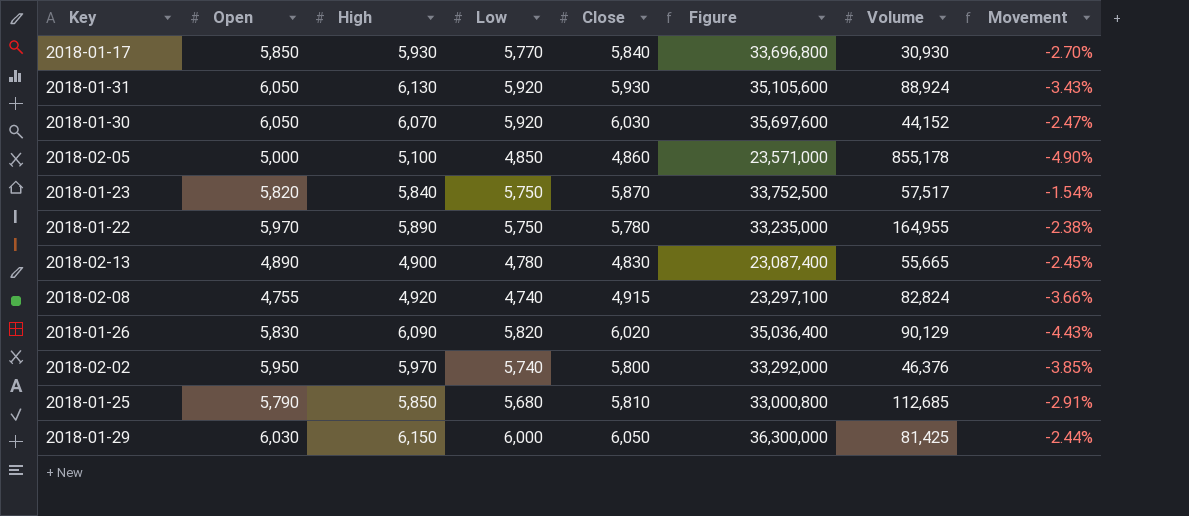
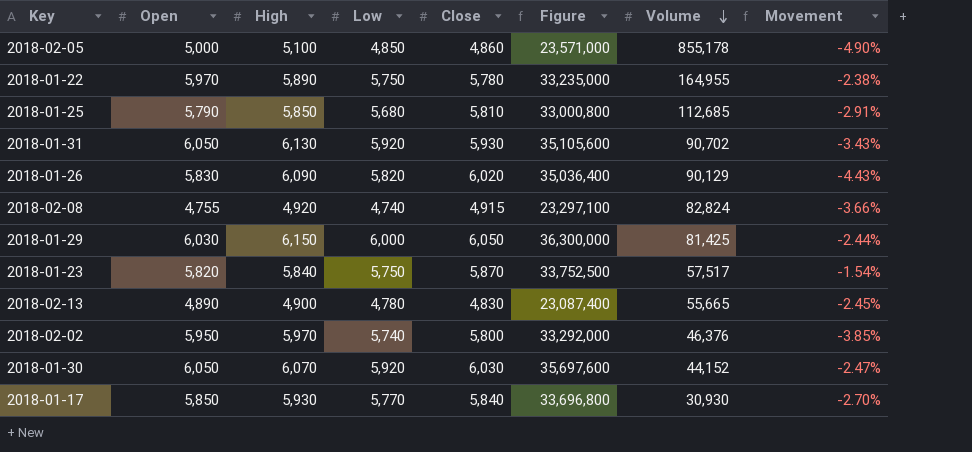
row order: none -> Volume descending
2018-01-31 | Volume: 88,924 -> 90,702

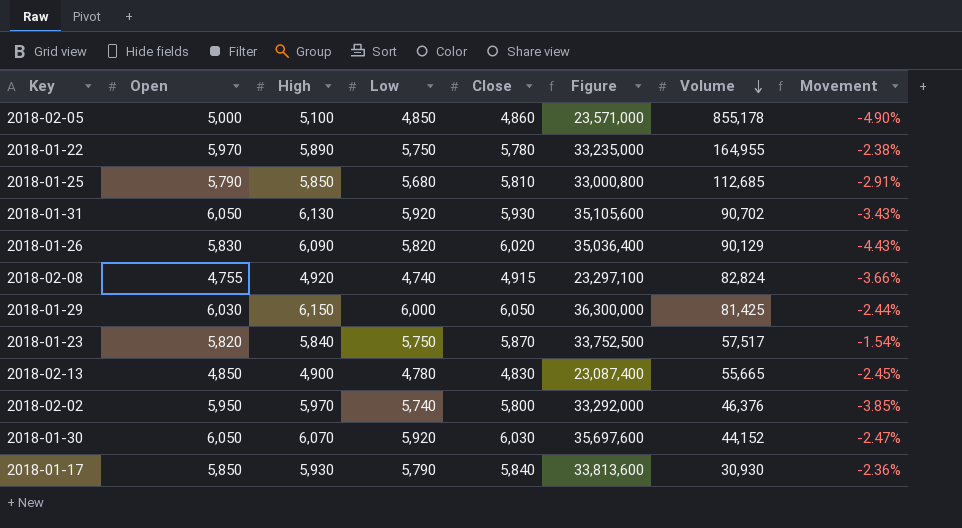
2018-02-13 | Open: 4,890 -> 4,850
2018-01-17 | Low: 5,770 -> 5,790
2018-01-17 | Figure: 33,696,800 -> 33,813,600
2018-01-17 | Movement: -2.70% -> -2.36%

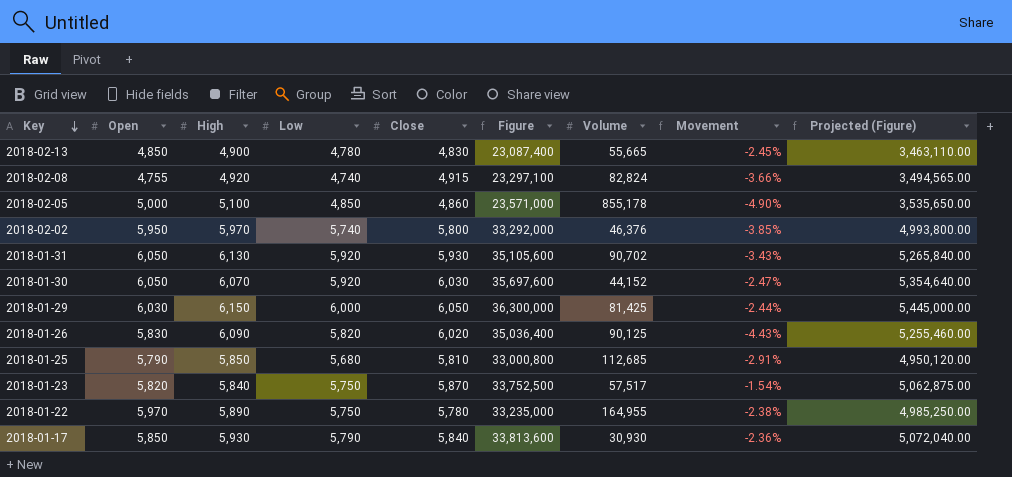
row order: Volume descending -> Key descending
column Projected (Figure) | formula: none -> [Figure] * 0.15
2018-01-26 | Volume: 90,129 -> 90,125

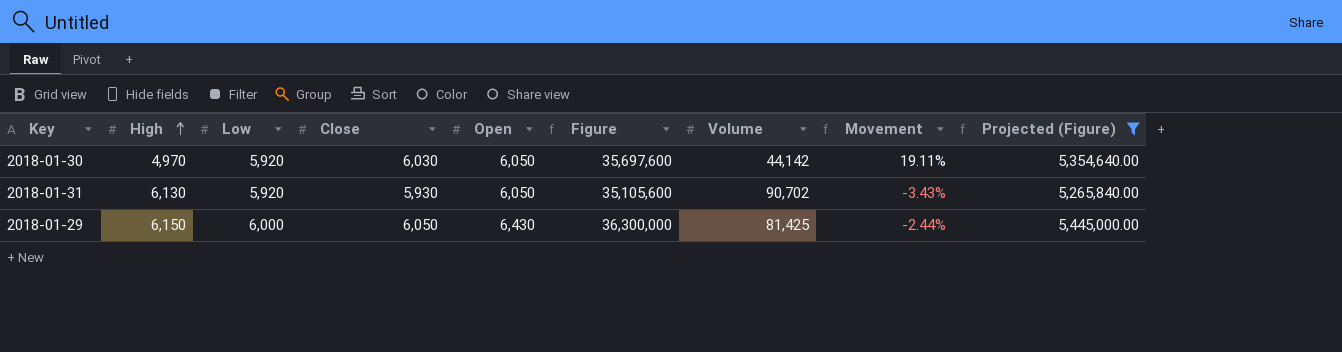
filter: none -> Projected (Figure) >= 5,265,840.00
row order: Key descending -> High ascending
column Open | position: 2 -> 5
2018-01-30 | High: 6,070 -> 4,970
2018-01-30 | Volume: 44,152 -> 44,142
2018-01-30 | Movement: -2.47% -> 19.11%
2018-01-29 | Open: 6,030 -> 6,430

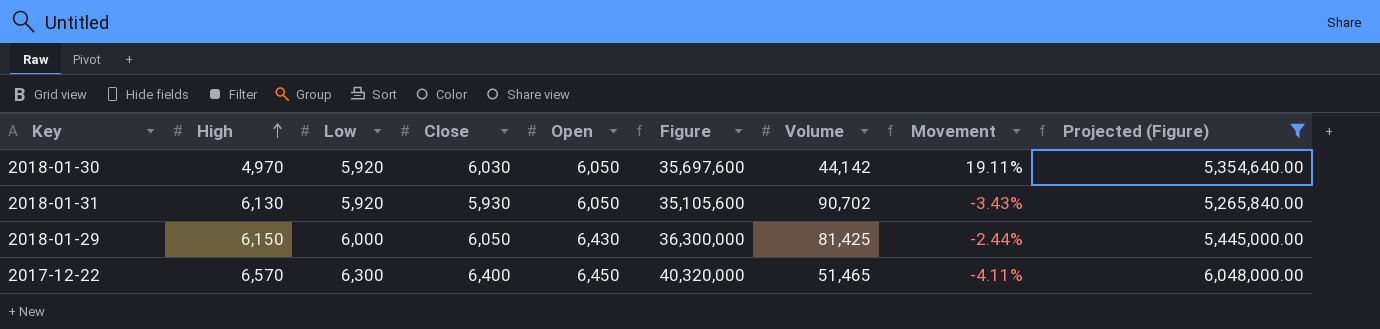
row 2017-12-22: none -> 6,570 | 6,300 | 6,400 | 6,450 | 40,320,000 | 51,465 | -4.11% | 6,048,000.00

